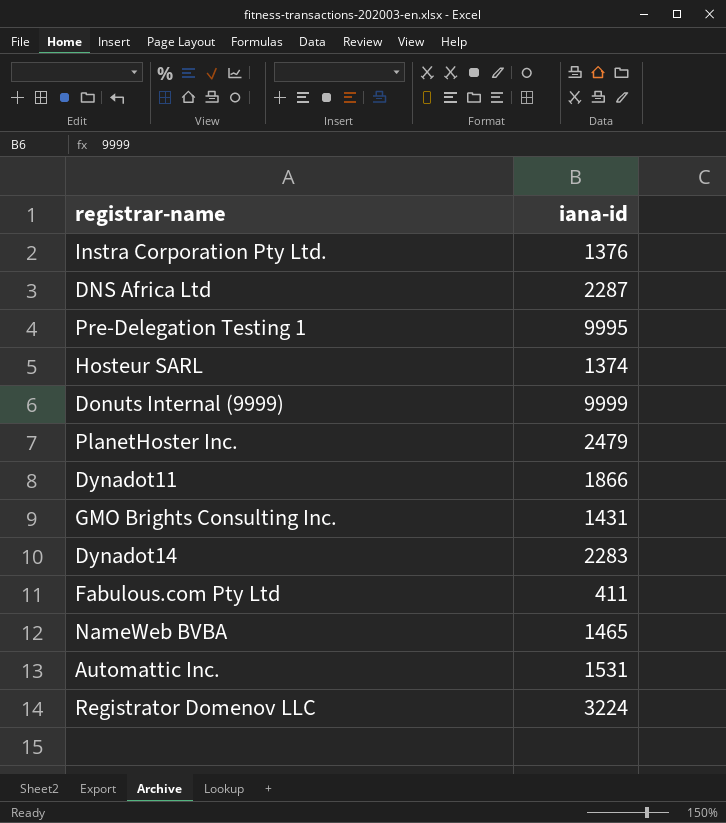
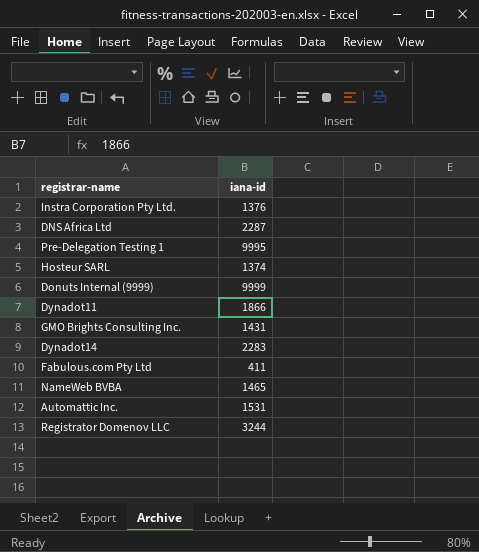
row PlanetHoster Inc.: 2479 -> none
Registrator Domenov LLC | iana-id: 3224 -> 3244

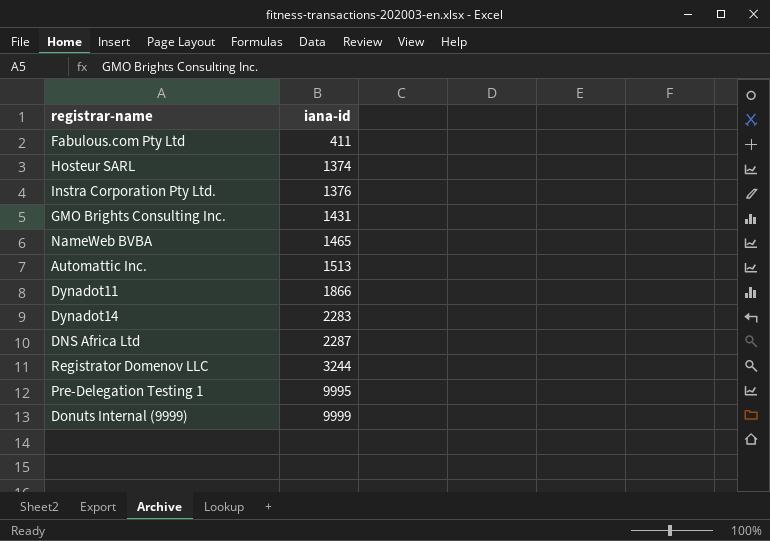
row order: none -> iana-id ascending
Automattic Inc. | iana-id: 1531 -> 1513

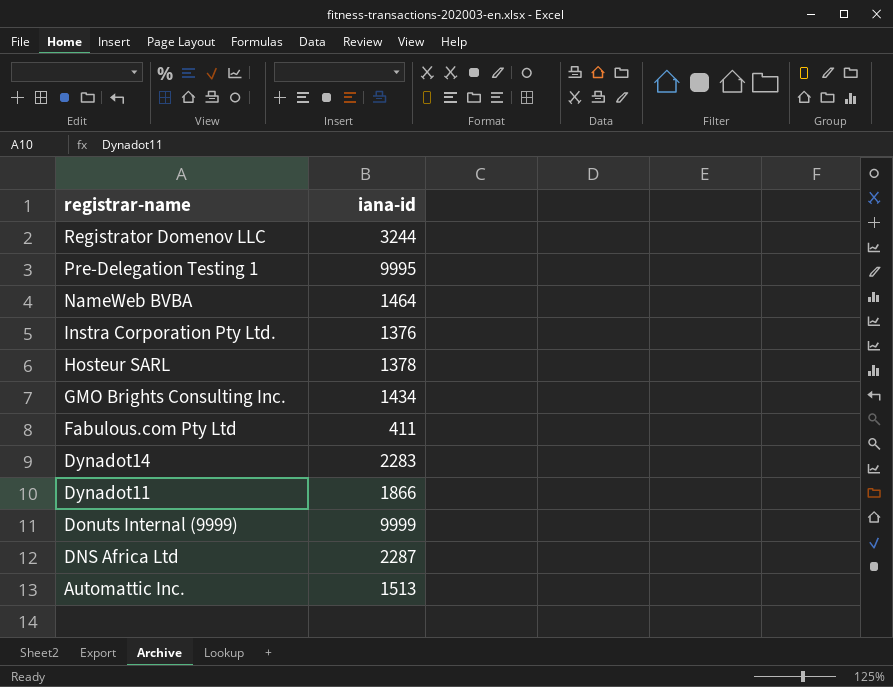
row order: iana-id ascending -> registrar-name descending
NameWeb BVBA | iana-id: 1465 -> 1464
Hosteur SARL | iana-id: 1374 -> 1378
GMO Brights Consulting Inc. | iana-id: 1431 -> 1434

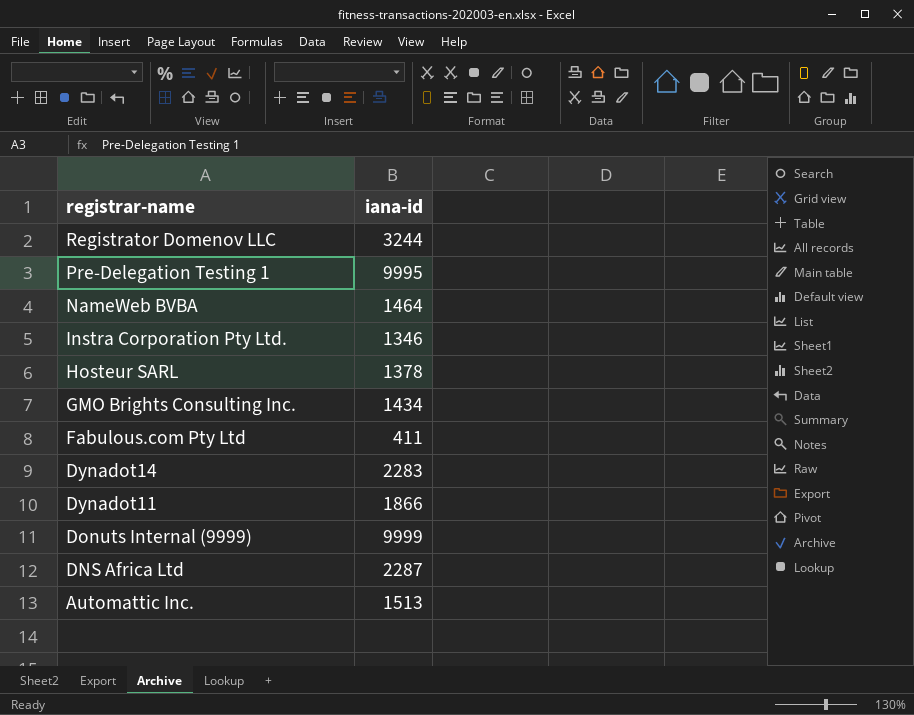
Instra Corporation Pty Ltd. | iana-id: 1376 -> 1346

